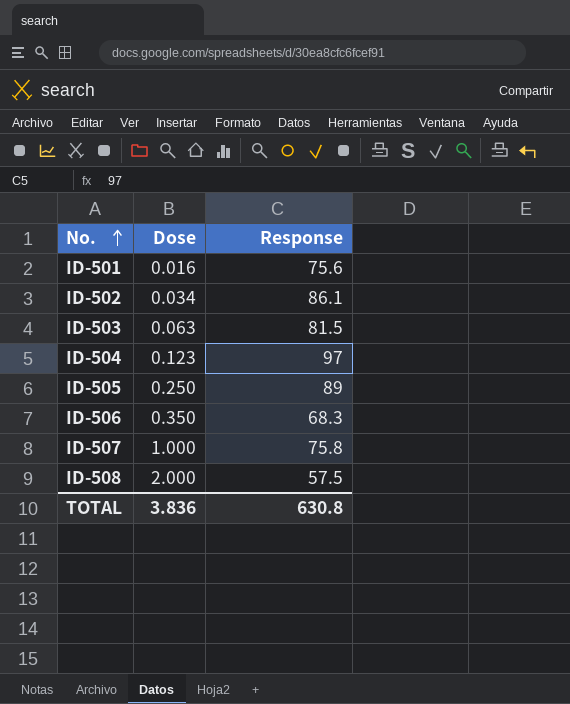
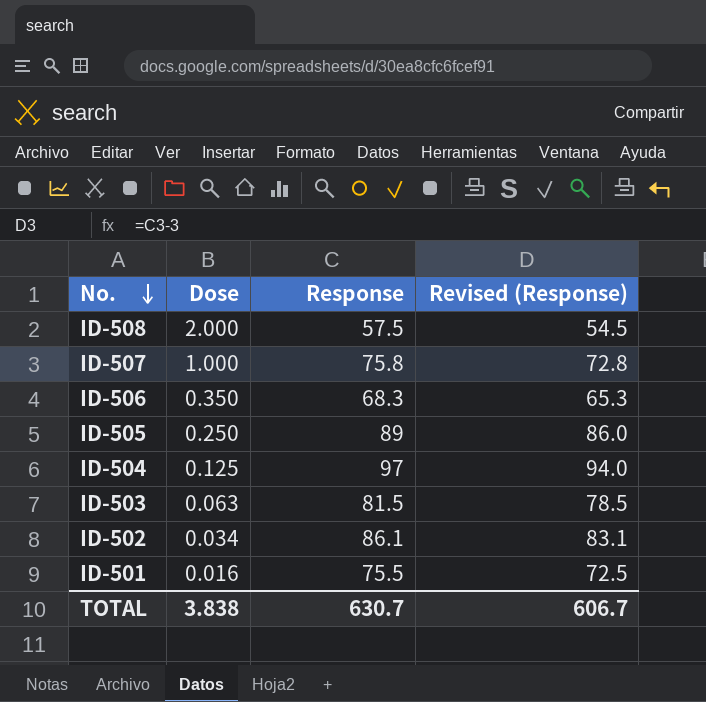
row order: No. ascending -> No. descending
column Revised (Response) | formula: none -> [Response] - 3
ID-504 | Dose: 0.123 -> 0.125
ID-501 | Response: 75.6 -> 75.5
TOTAL | Dose: 3.836 -> 3.838
TOTAL | Response: 630.8 -> 630.7

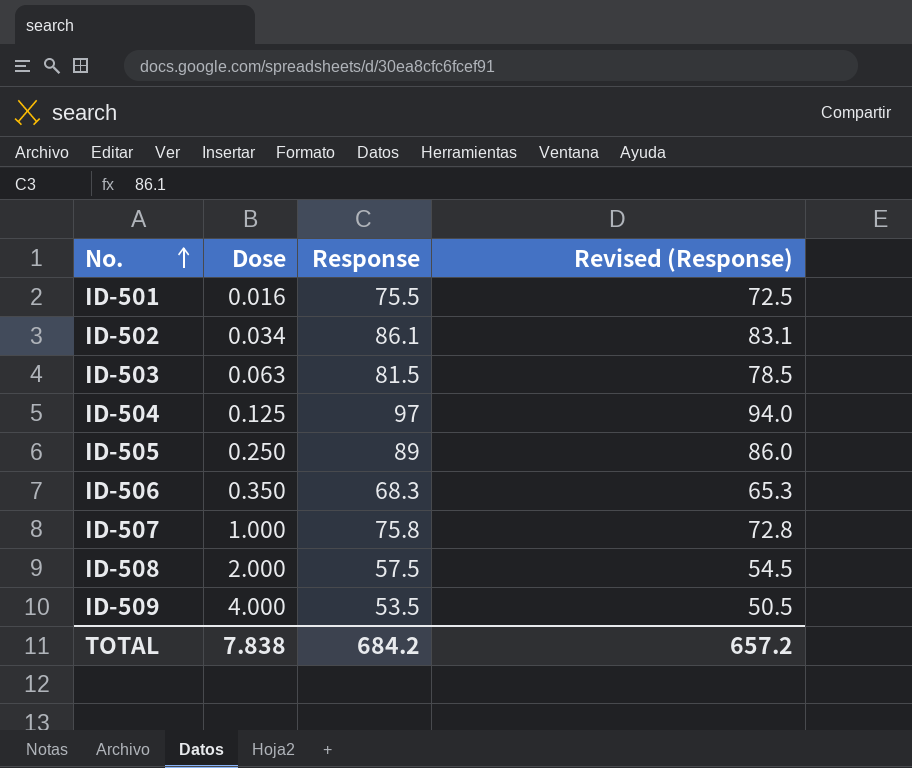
row order: No. descending -> No. ascending
row ID-509: none -> 4.000 | 53.5 | 50.5
TOTAL | Dose: 3.838 -> 7.838
TOTAL | Response: 630.7 -> 684.2
TOTAL | Revised (Response): 606.7 -> 657.2

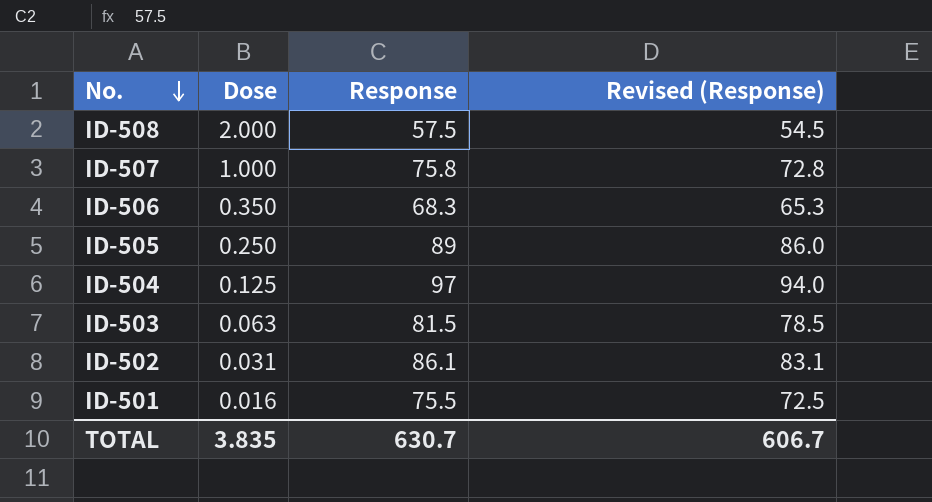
row order: No. ascending -> No. descending
row ID-509: 4.000 | 53.5 | 50.5 -> none
ID-502 | Dose: 0.034 -> 0.031
TOTAL | Dose: 7.838 -> 3.835
TOTAL | Response: 684.2 -> 630.7
TOTAL | Revised (Response): 657.2 -> 606.7

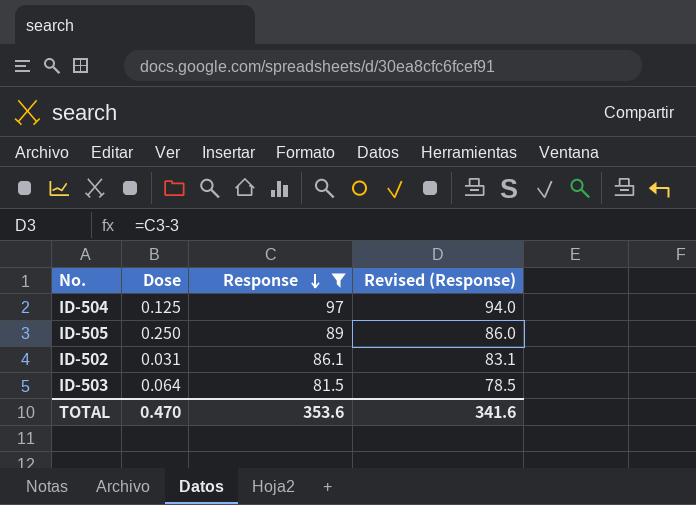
filter: none -> Response >= 81.5
row order: No. descending -> Response descending
ID-503 | Dose: 0.063 -> 0.064
TOTAL | Dose: 3.835 -> 0.470
TOTAL | Response: 630.7 -> 353.6
TOTAL | Revised (Response): 606.7 -> 341.6

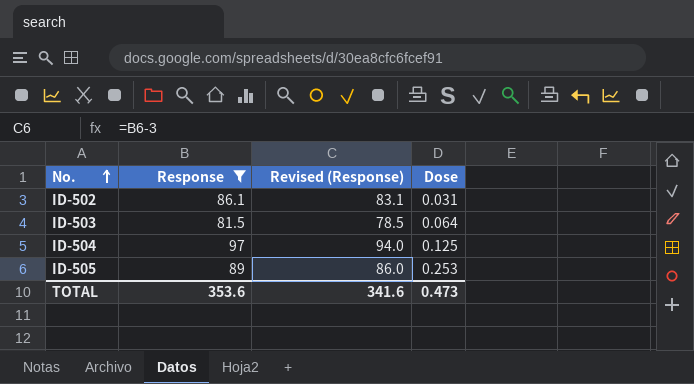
row order: Response descending -> No. ascending
column Dose | position: 2 -> 4
ID-505 | Dose: 0.250 -> 0.253
TOTAL | Dose: 0.470 -> 0.473

